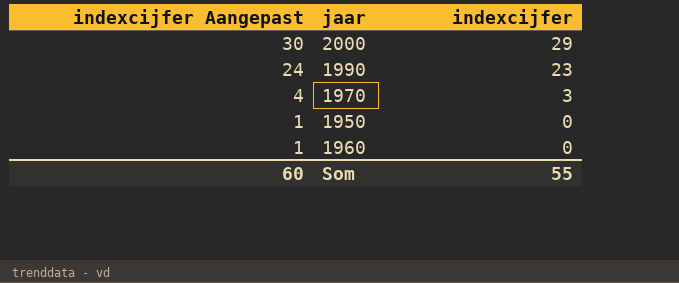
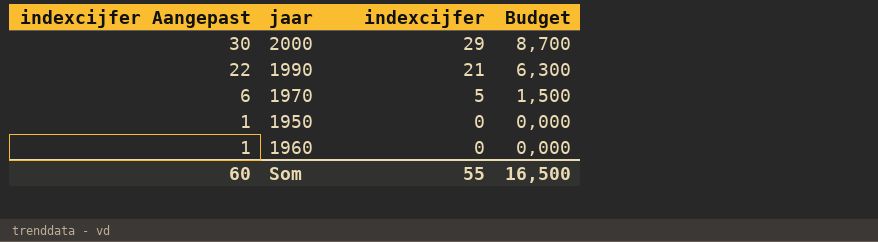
column Budget | formula: none -> [indexcijfer] * 0,3
1990 | indexcijfer Aangepast: 24 -> 22
1990 | indexcijfer: 23 -> 21
1970 | indexcijfer Aangepast: 4 -> 6
1970 | indexcijfer: 3 -> 5

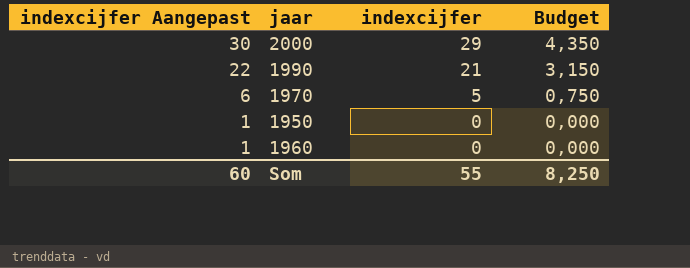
column Budget | formula: [indexcijfer] * 0,3 -> [indexcijfer] * 0,15
Som | Budget: 16,500 -> 8,250

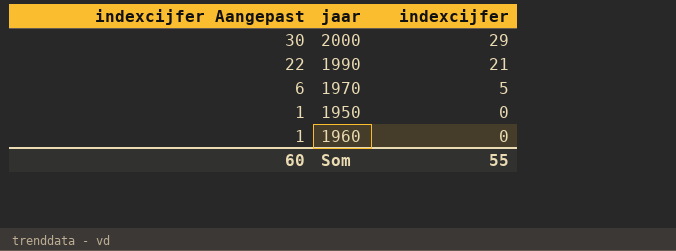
column Budget | formula: [indexcijfer] * 0,15 -> none

